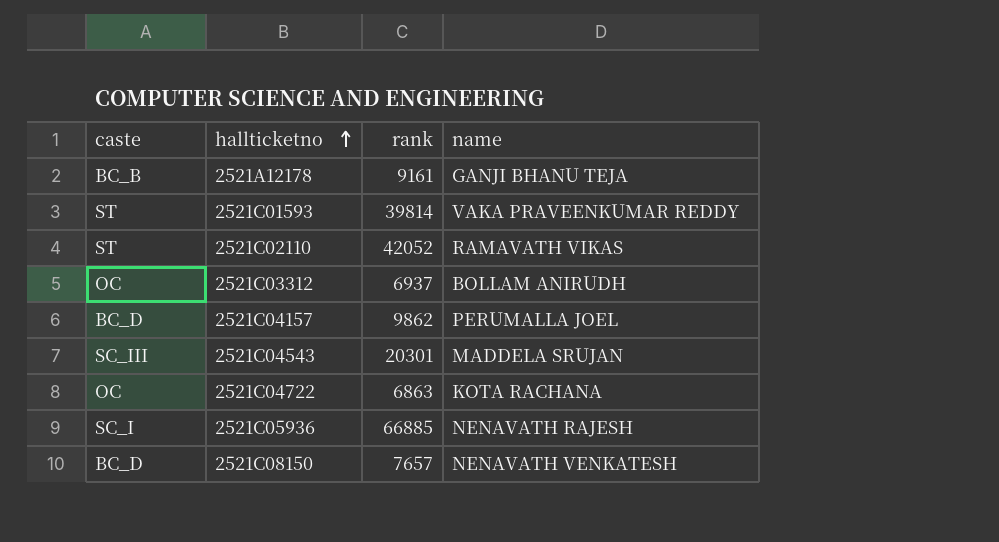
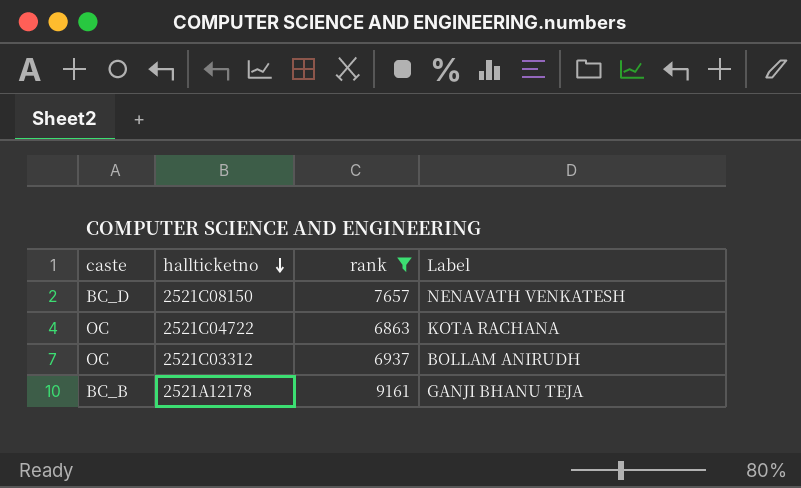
filter: none -> rank <= 9161
row order: hallticketno ascending -> hallticketno descending
column name: name -> Label

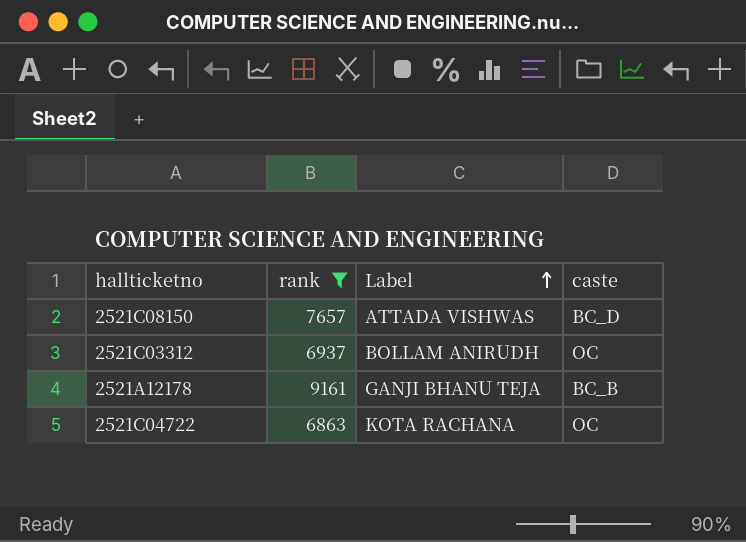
row order: hallticketno descending -> Label ascending
column caste | position: 1 -> 4
2521C08150 | Label: NENAVATH VENKATESH -> ATTADA VISHWAS

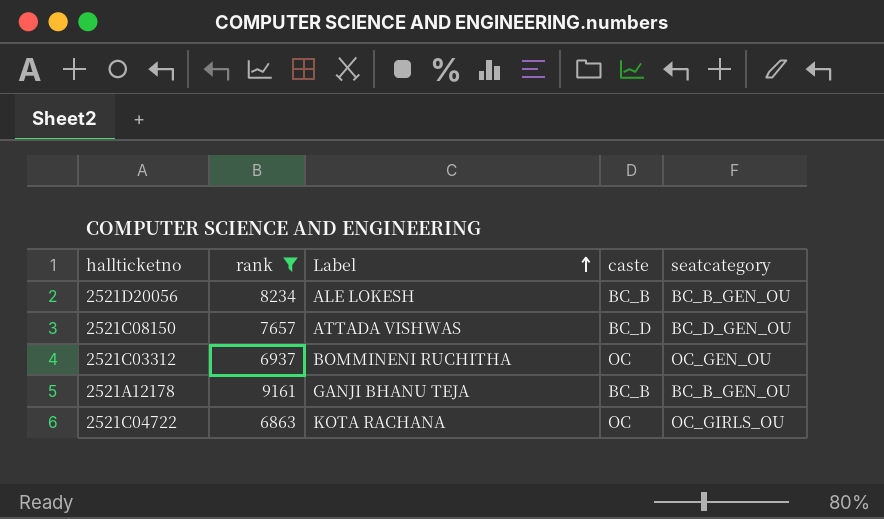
column seatcategory | position: none -> 5
row 2521D20056: none -> 8234 | ALE LOKESH | BC_B | BC_B_GEN_OU
2521C03312 | Label: BOLLAM ANIRUDH -> BOMMINENI RUCHITHA

